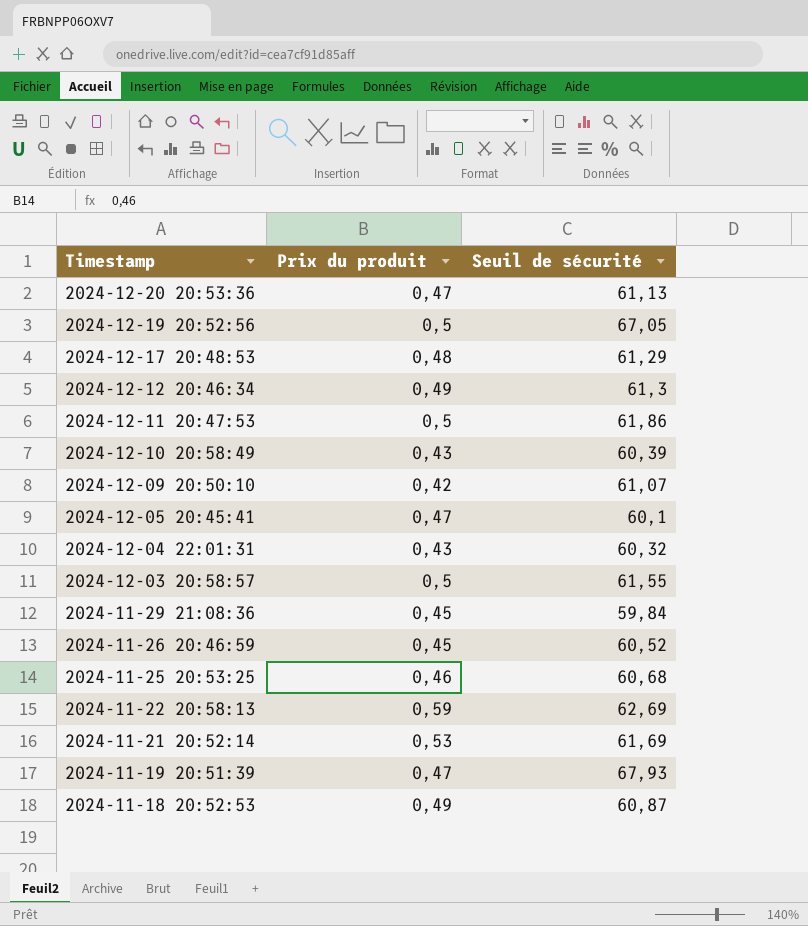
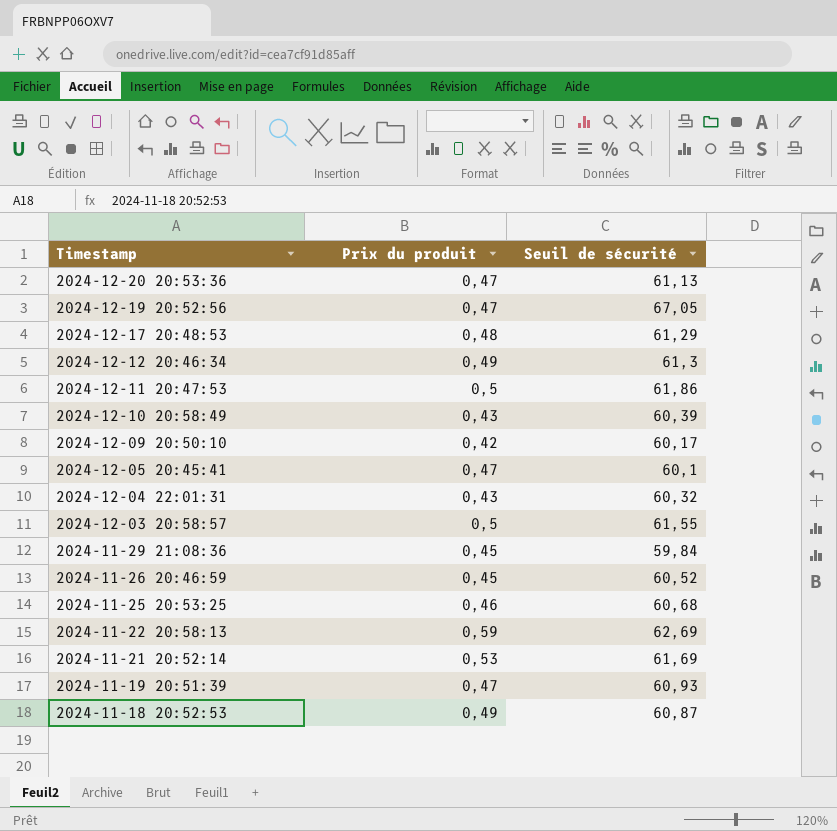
2024-12-19 20:52:56 | Prix du produit: 0,5 -> 0,47
2024-12-09 20:50:10 | Seuil de sécurité: 61,07 -> 60,17
2024-11-19 20:51:39 | Seuil de sécurité: 67,93 -> 60,93

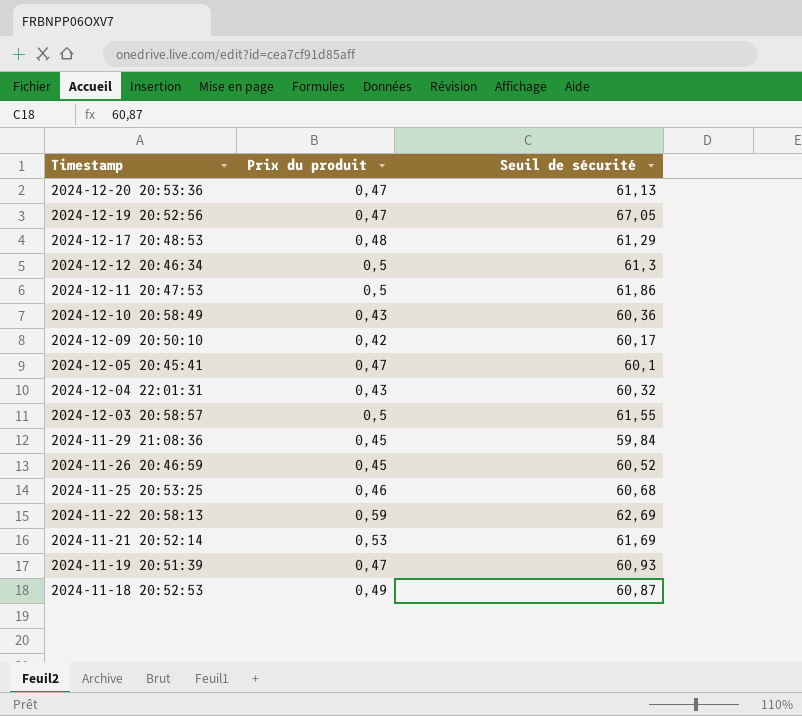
2024-12-12 20:46:34 | Prix du produit: 0,49 -> 0,5
2024-12-10 20:58:49 | Seuil de sécurité: 60,39 -> 60,36

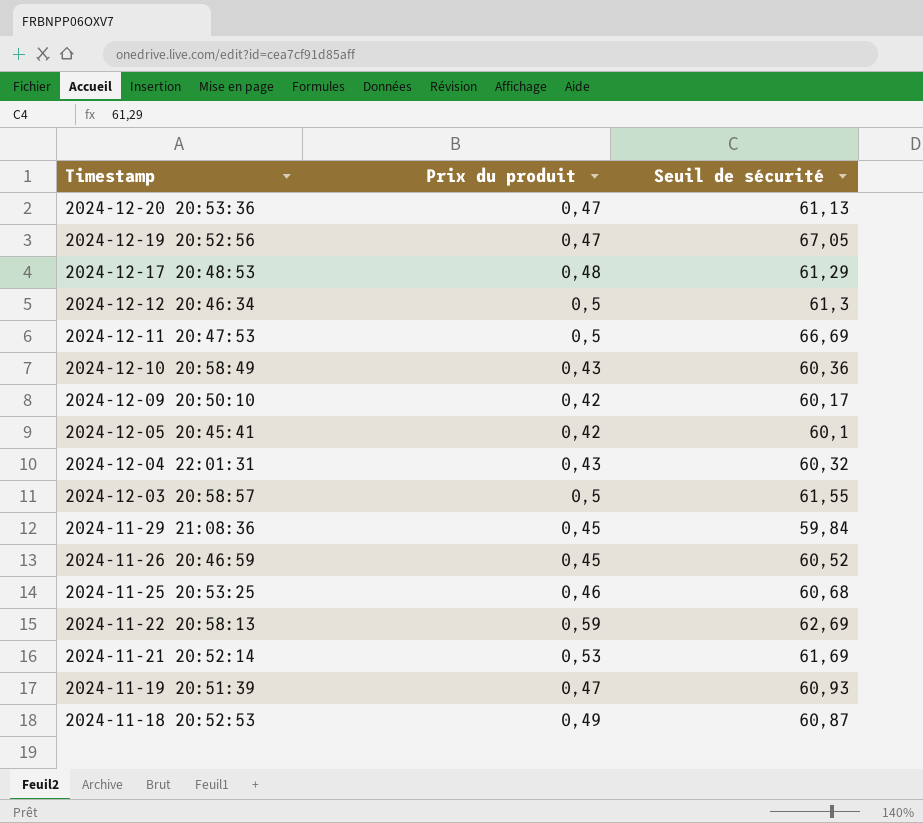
2024-12-11 20:47:53 | Seuil de sécurité: 61,86 -> 66,69
2024-12-05 20:45:41 | Prix du produit: 0,47 -> 0,42

